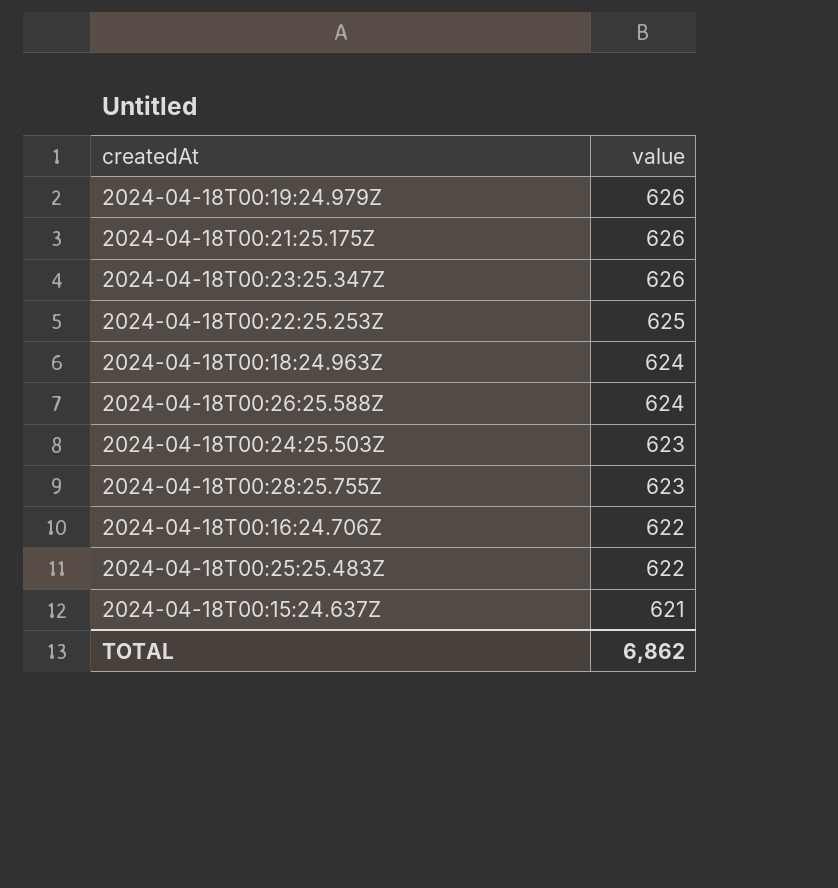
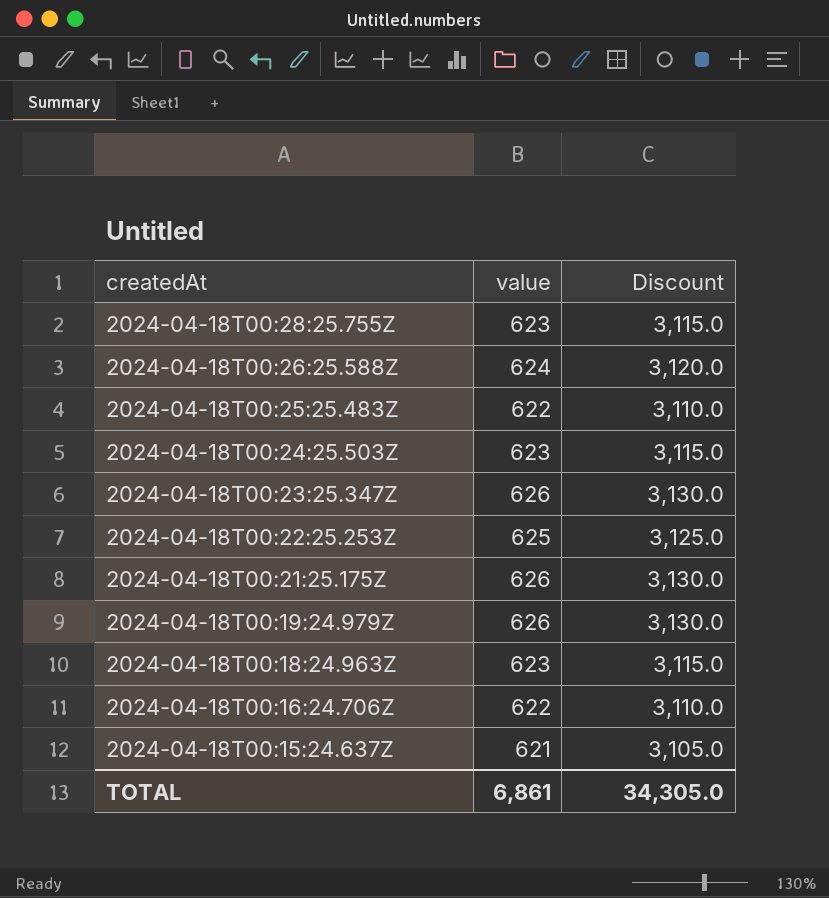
row order: value descending -> createdAt descending
column Discount | formula: none -> [value] * 5
2024-04-18T00:18:24.963Z | value: 624 -> 623
TOTAL | value: 6,862 -> 6,861

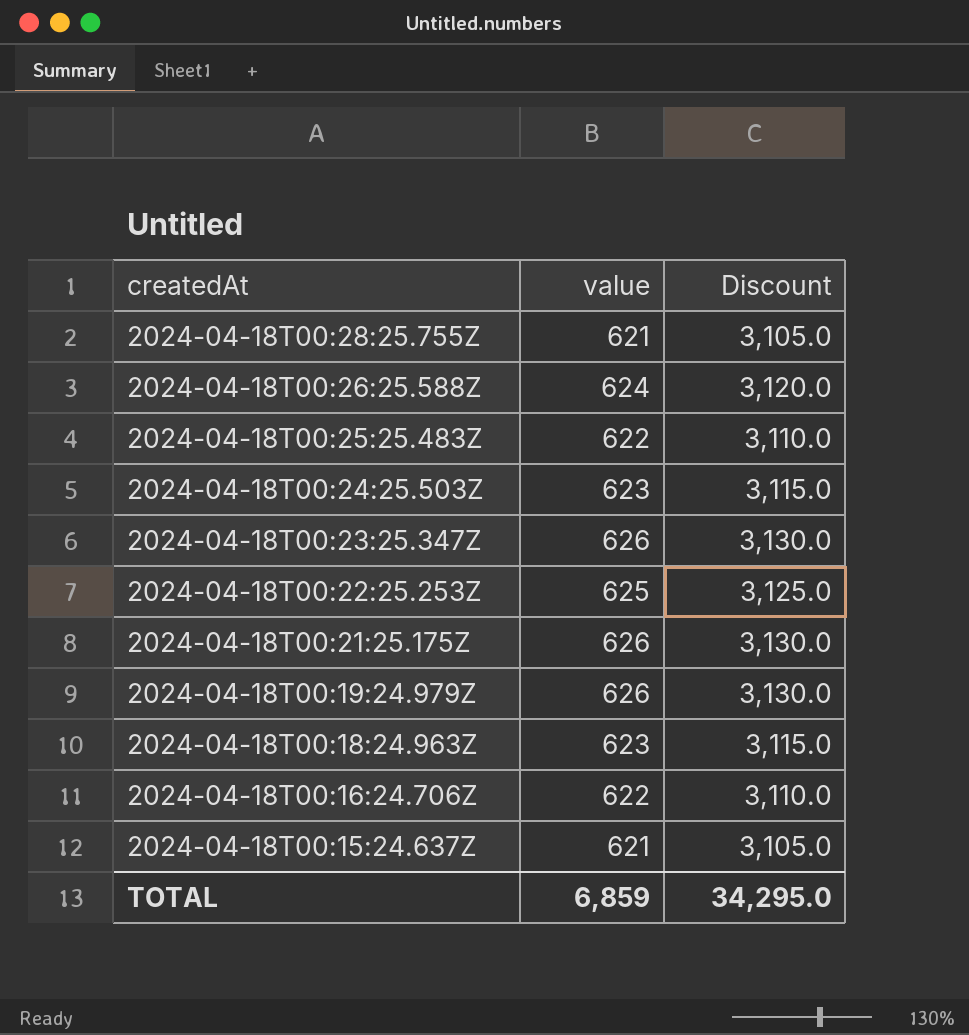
2024-04-18T00:28:25.755Z | value: 623 -> 621
2024-04-18T00:28:25.755Z | Discount: 3,115.0 -> 3,105.0
TOTAL | value: 6,861 -> 6,859
TOTAL | Discount: 34,305.0 -> 34,295.0

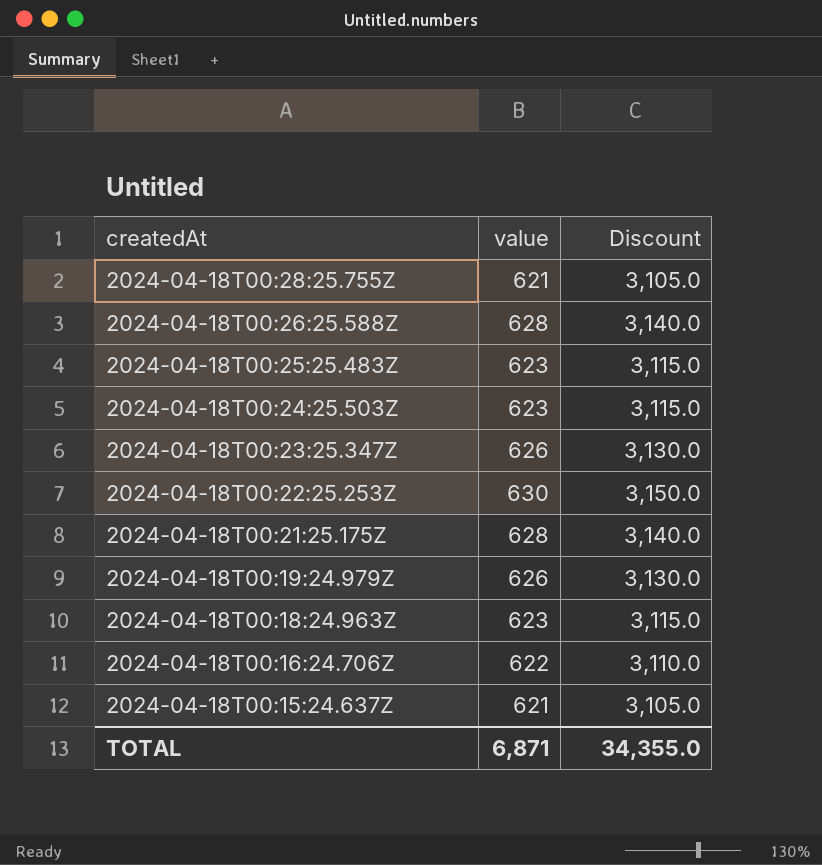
2024-04-18T00:26:25.588Z | value: 624 -> 628
2024-04-18T00:26:25.588Z | Discount: 3,120.0 -> 3,140.0
2024-04-18T00:25:25.483Z | value: 622 -> 623
2024-04-18T00:25:25.483Z | Discount: 3,110.0 -> 3,115.0
2024-04-18T00:22:25.253Z | value: 625 -> 630
2024-04-18T00:22:25.253Z | Discount: 3,125.0 -> 3,150.0
2024-04-18T00:21:25.175Z | value: 626 -> 628
2024-04-18T00:21:25.175Z | Discount: 3,130.0 -> 3,140.0
TOTAL | value: 6,859 -> 6,871
TOTAL | Discount: 34,295.0 -> 34,355.0

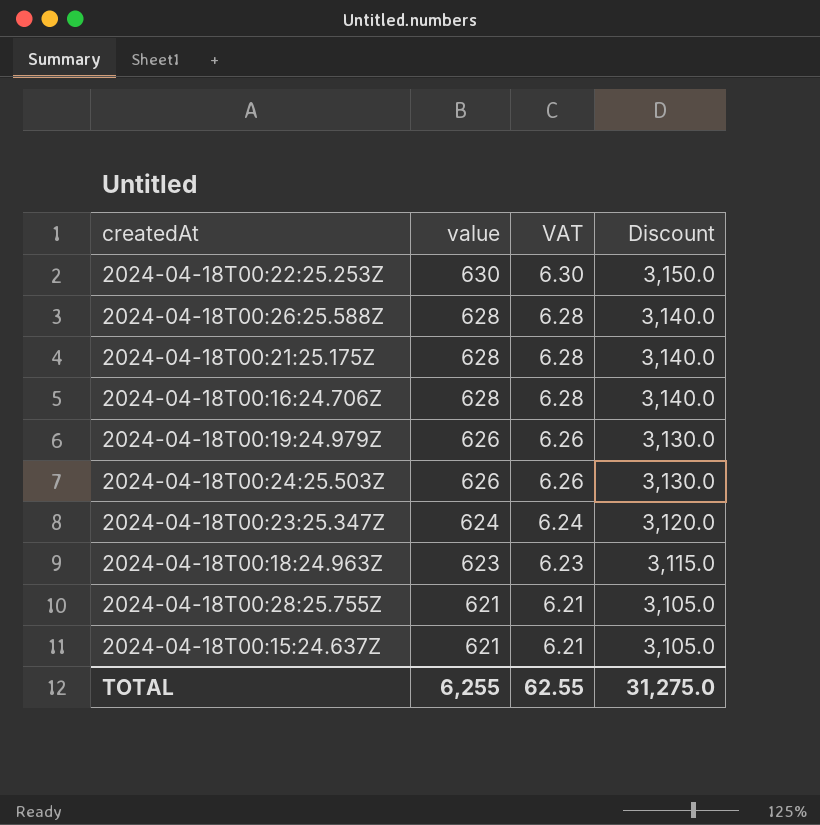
row order: createdAt descending -> value descending
column VAT | formula: none -> [value] * 0.01
row 2024-04-18T00:25:25.483Z: 623 | 3,115.0 -> none
2024-04-18T00:16:24.706Z | value: 622 -> 628
2024-04-18T00:16:24.706Z | Discount: 3,110.0 -> 3,140.0
2024-04-18T00:24:25.503Z | value: 623 -> 626
2024-04-18T00:24:25.503Z | Discount: 3,115.0 -> 3,130.0
2024-04-18T00:23:25.347Z | value: 626 -> 624
2024-04-18T00:23:25.347Z | Discount: 3,130.0 -> 3,120.0
TOTAL | value: 6,871 -> 6,255
TOTAL | Discount: 34,355.0 -> 31,275.0

